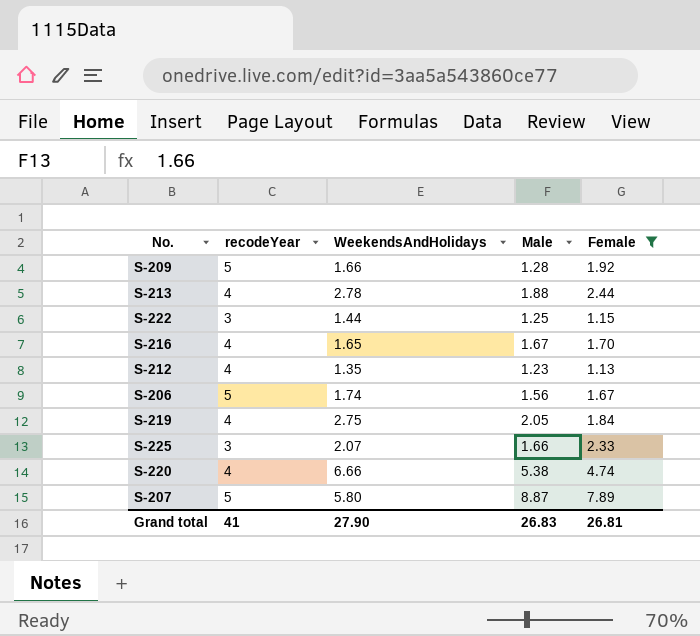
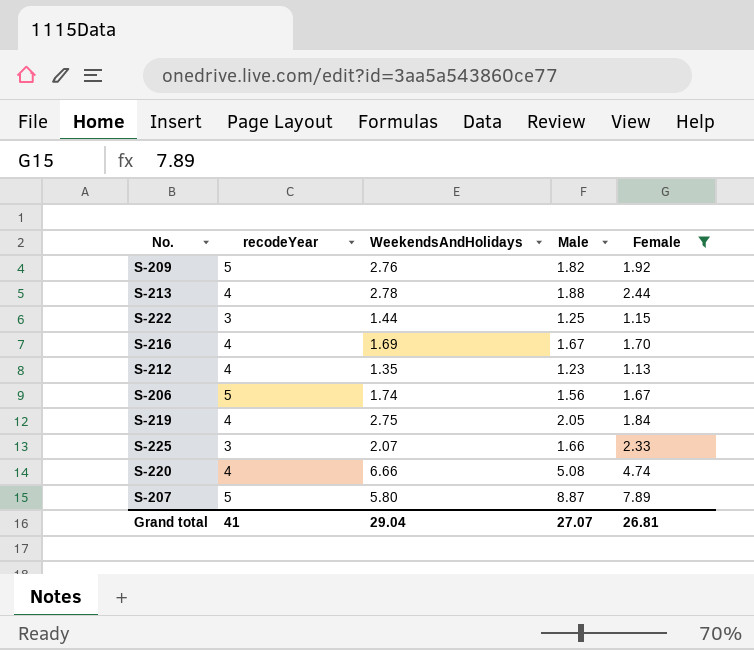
S-209 | WeekendsAndHolidays: 1.66 -> 2.76
S-209 | Male: 1.28 -> 1.82
S-216 | WeekendsAndHolidays: 1.65 -> 1.69
S-220 | Male: 5.38 -> 5.08
Grand total | WeekendsAndHolidays: 27.90 -> 29.04
Grand total | Male: 26.83 -> 27.07

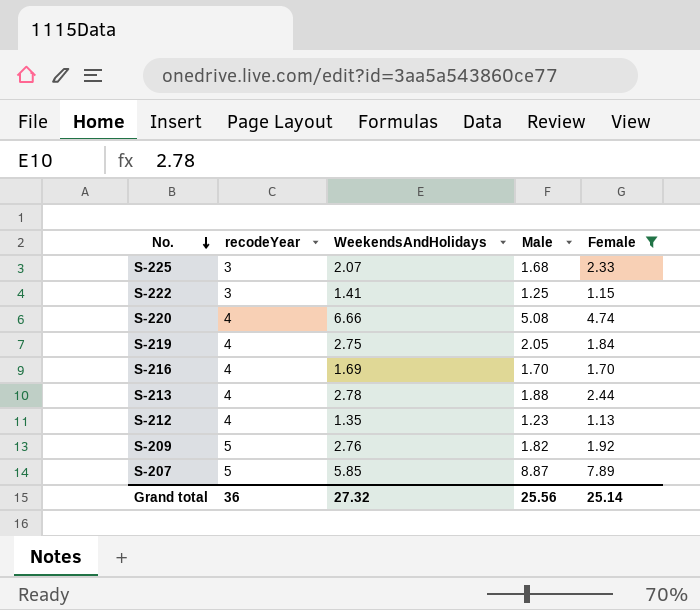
row order: none -> No. descending
row S-206: 5 | 1.74 | 1.56 | 1.67 -> none
S-225 | Male: 1.66 -> 1.68
S-222 | WeekendsAndHolidays: 1.44 -> 1.41
S-216 | Male: 1.67 -> 1.70
S-207 | WeekendsAndHolidays: 5.80 -> 5.85
Grand total | recodeYear: 41 -> 36
Grand total | WeekendsAndHolidays: 29.04 -> 27.32
Grand total | Male: 27.07 -> 25.56
Grand total | Female: 26.81 -> 25.14

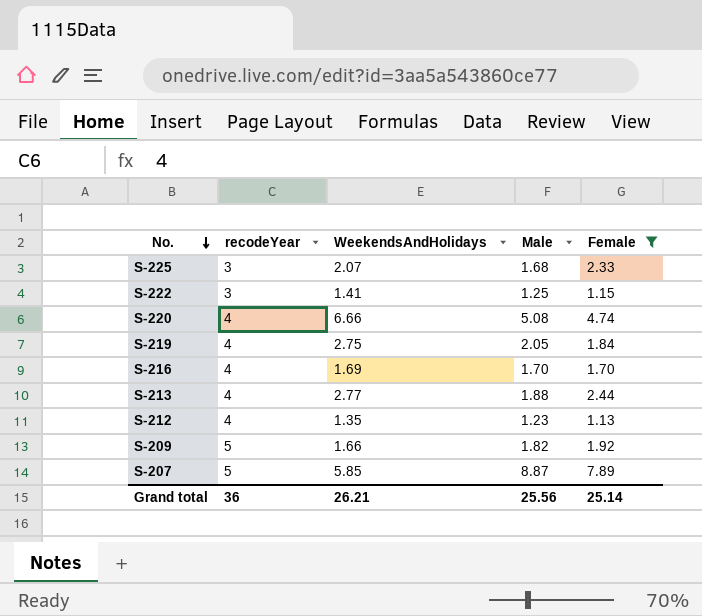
S-213 | WeekendsAndHolidays: 2.78 -> 2.77
S-209 | WeekendsAndHolidays: 2.76 -> 1.66
Grand total | WeekendsAndHolidays: 27.32 -> 26.21

